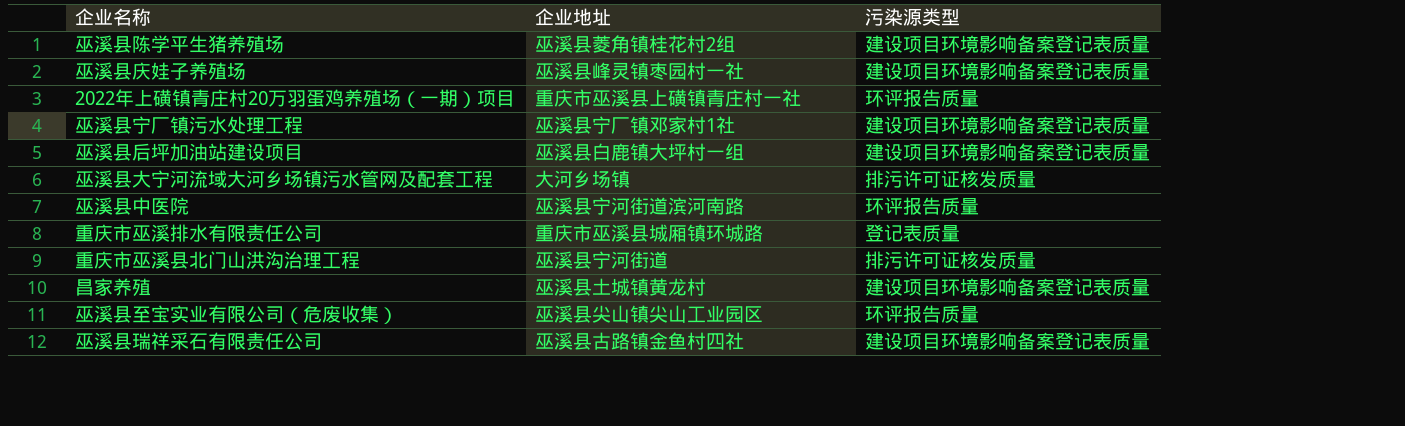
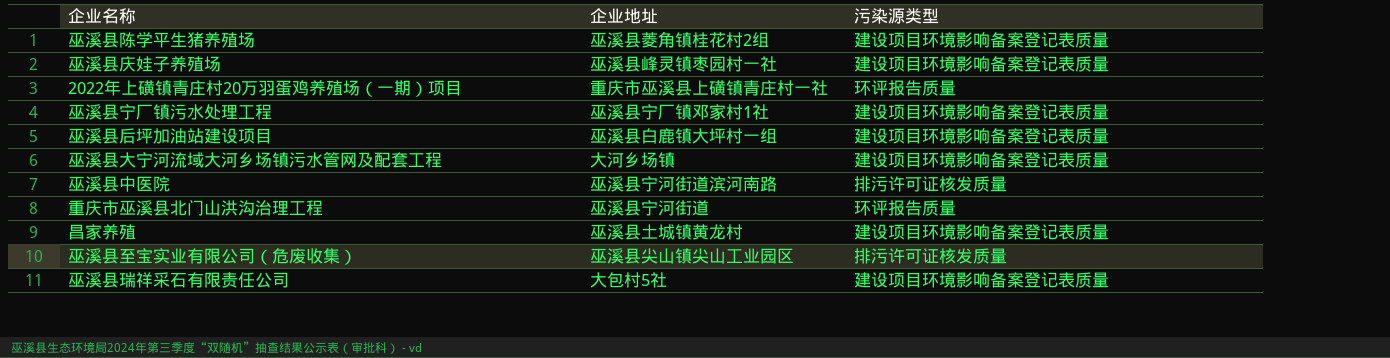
row 重庆市巫溪排水有限责任公司: 重庆市巫溪县城厢镇环城路 | 登记表质量 -> none
巫溪县大宁河流域大河乡场镇污水管网及配套工程 | 污染源类型: 排污许可证核发质量 -> 建设项目环境影响备案登记表质量
巫溪县中医院 | 污染源类型: 环评报告质量 -> 排污许可证核发质量
重庆市巫溪县北门山洪沟治理工程 | 污染源类型: 排污许可证核发质量 -> 环评报告质量
巫溪县至宝实业有限公司（危废收集） | 污染源类型: 环评报告质量 -> 排污许可证核发质量
巫溪县瑞祥采石有限责任公司 | 企业地址: 巫溪县古路镇金鱼村四社 -> 大包村5社

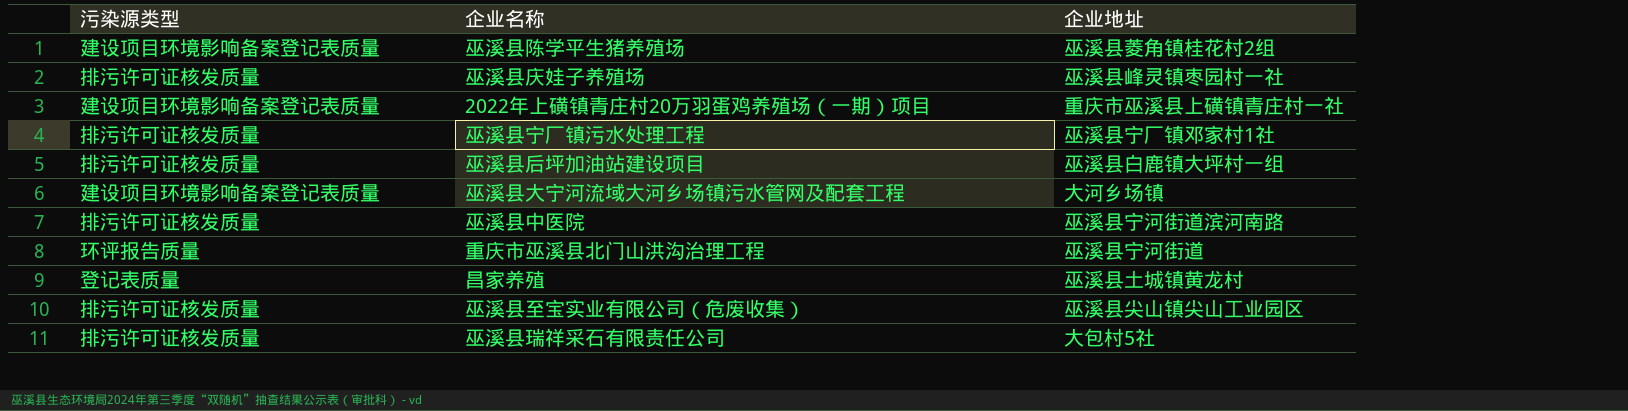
column 污染源类型 | position: 3 -> 1
巫溪县庆娃子养殖场 | 污染源类型: 建设项目环境影响备案登记表质量 -> 排污许可证核发质量
2022年上磺镇青庄村20万羽蛋鸡养殖场（一期）项目 | 污染源类型: 环评报告质量 -> 建设项目环境影响备案登记表质量
巫溪县宁厂镇污水处理工程 | 污染源类型: 建设项目环境影响备案登记表质量 -> 排污许可证核发质量
巫溪县后坪加油站建设项目 | 污染源类型: 建设项目环境影响备案登记表质量 -> 排污许可证核发质量
昌家养殖 | 污染源类型: 建设项目环境影响备案登记表质量 -> 登记表质量
巫溪县瑞祥采石有限责任公司 | 污染源类型: 建设项目环境影响备案登记表质量 -> 排污许可证核发质量

